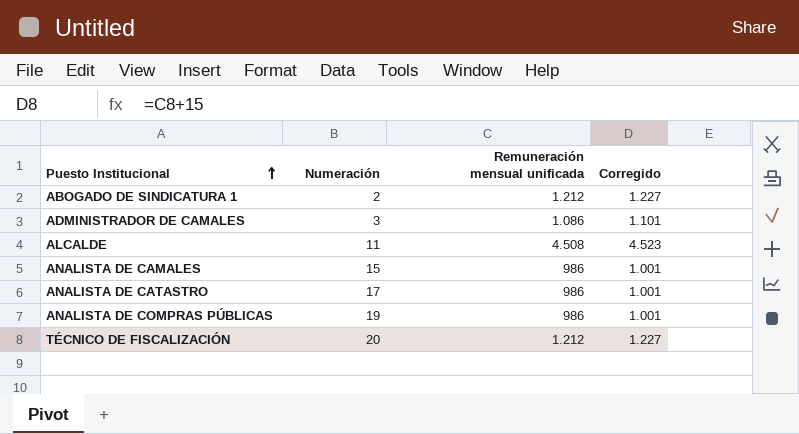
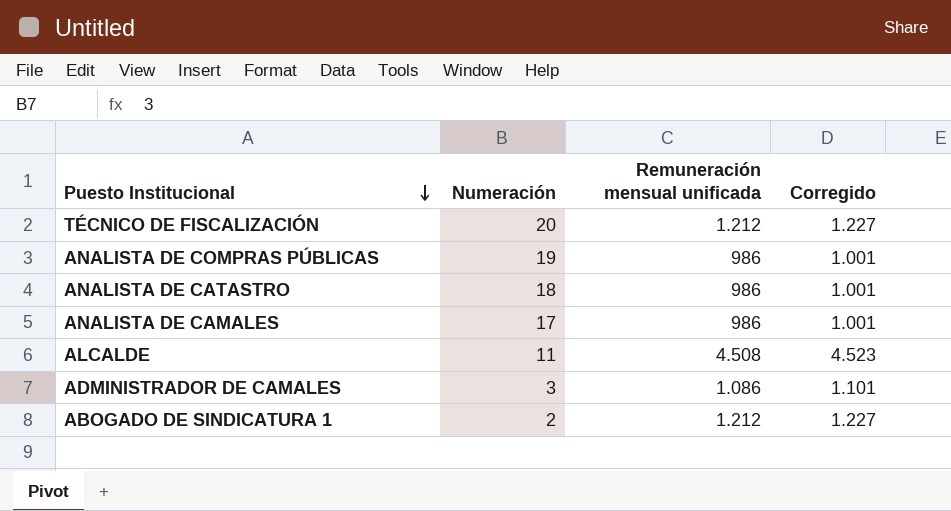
row order: Puesto Institucional ascending -> Puesto Institucional descending
ANALISTA DE CATASTRO | Numeración: 17 -> 18
ANALISTA DE CAMALES | Numeración: 15 -> 17

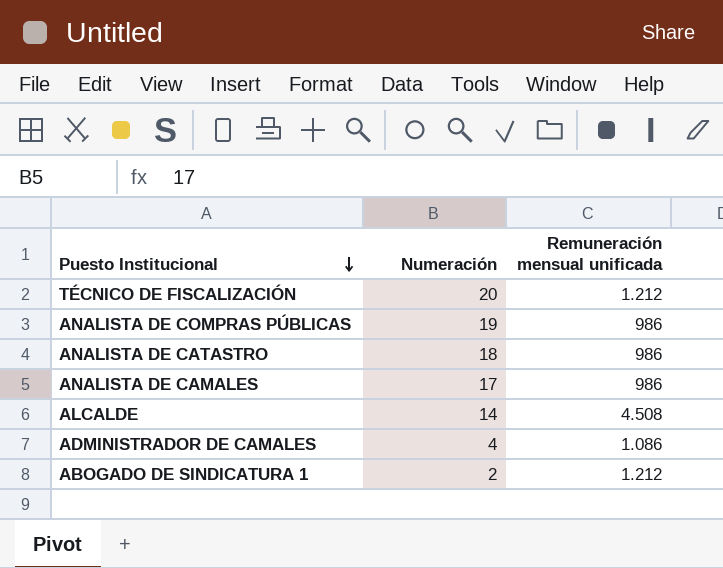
column Corregido | formula: [Remuneración mensual unificada] + 15 -> none
ALCALDE | Numeración: 11 -> 14
ADMINISTRADOR DE CAMALES | Numeración: 3 -> 4

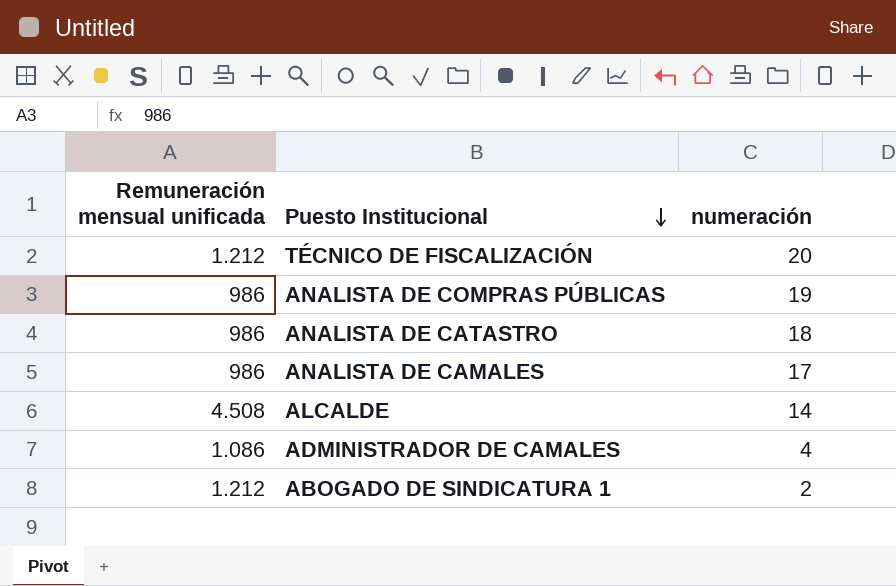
column Remuneración mensual unificada | position: 3 -> 1
column name: Numeración -> numeración

